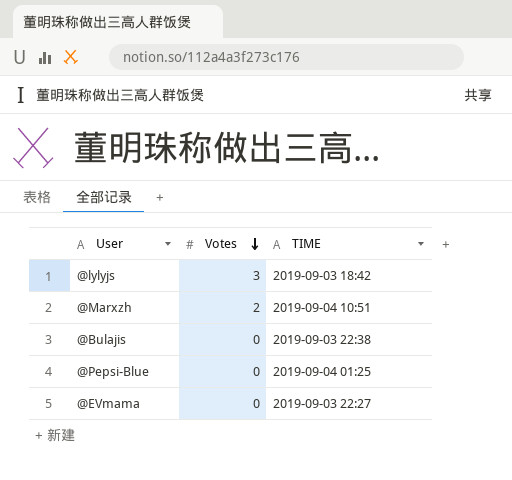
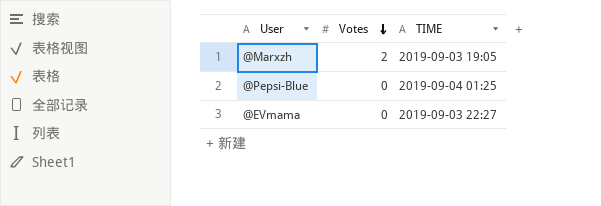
row @lylyjs: 3 | 2019-09-03 18:42 -> none
row @Bulajis: 0 | 2019-09-03 22:38 -> none
@Marxzh | TIME: 2019-09-04 10:51 -> 2019-09-03 19:05

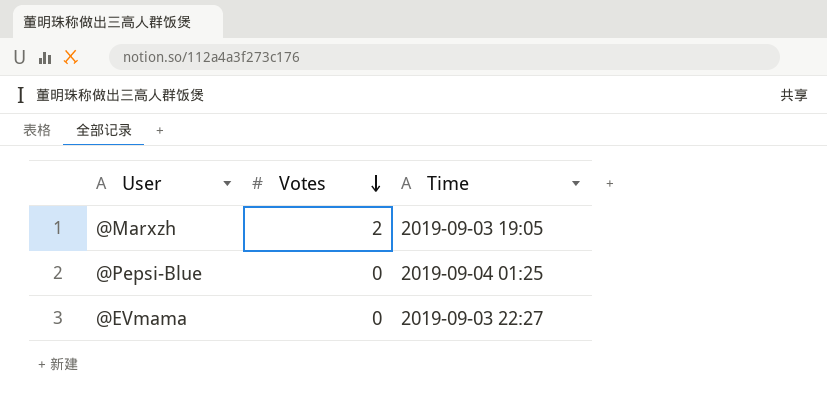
column name: TIME -> Time

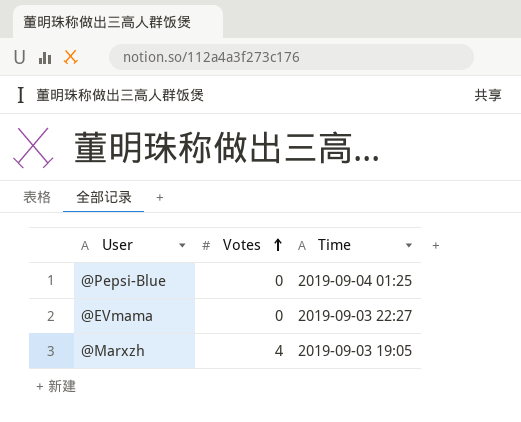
row order: Votes descending -> Votes ascending
@Marxzh | Votes: 2 -> 4

